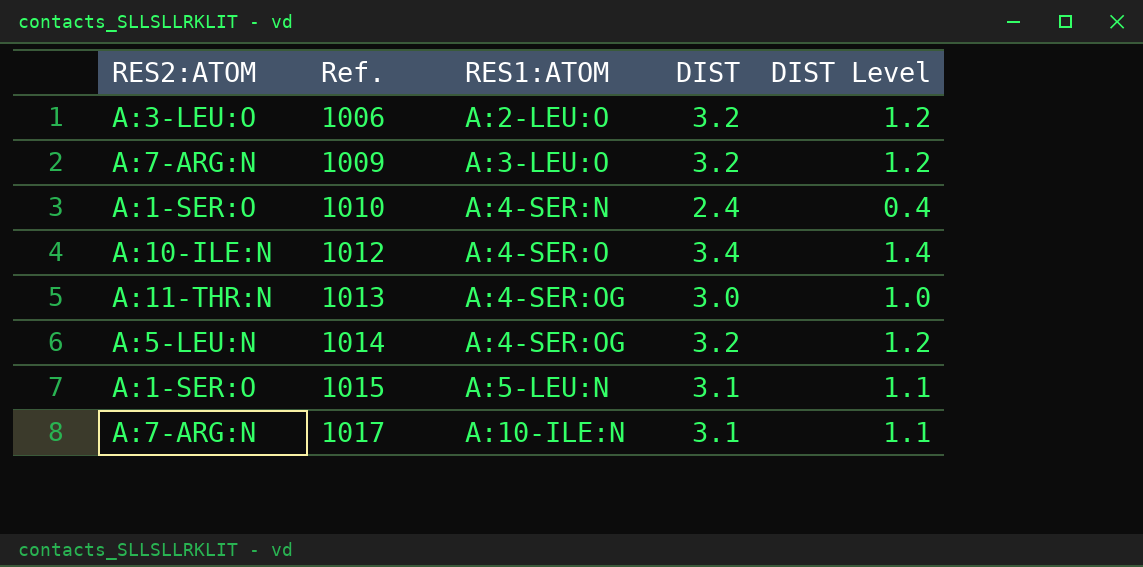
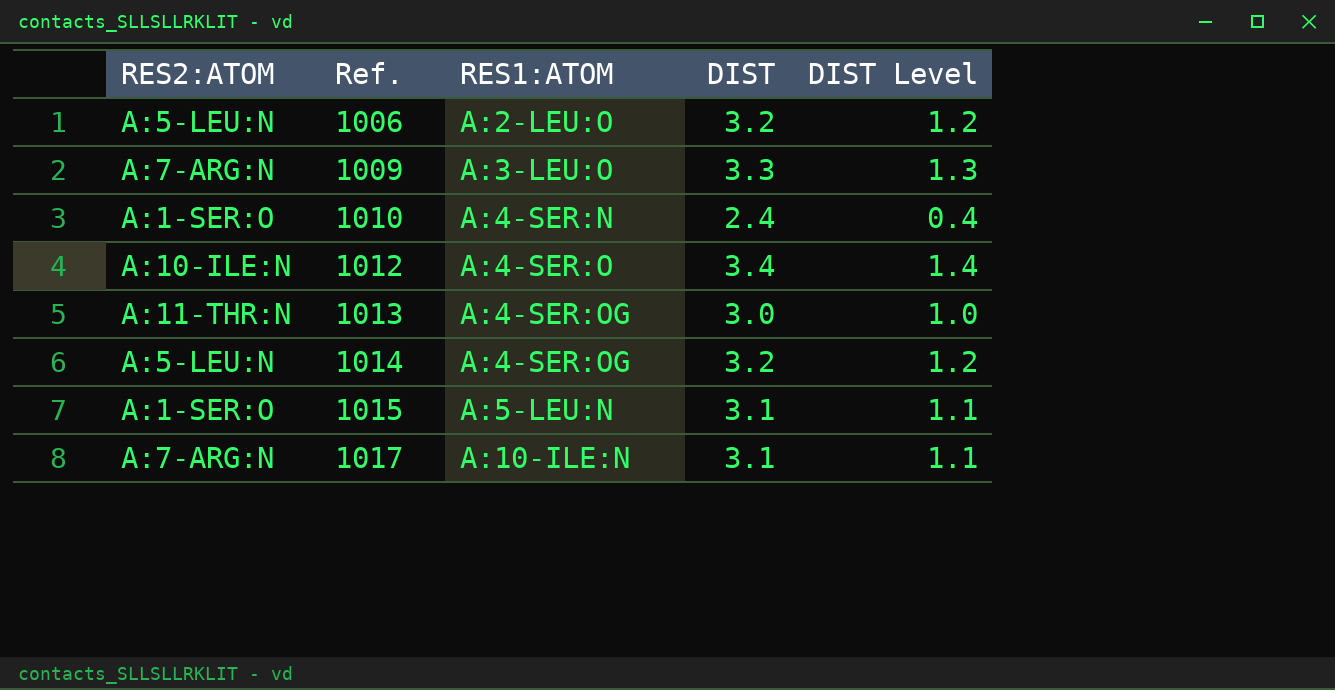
1006 | RES2:ATOM: A:3-LEU:O -> A:5-LEU:N
1009 | DIST: 3.2 -> 3.3
1009 | DIST Level: 1.2 -> 1.3

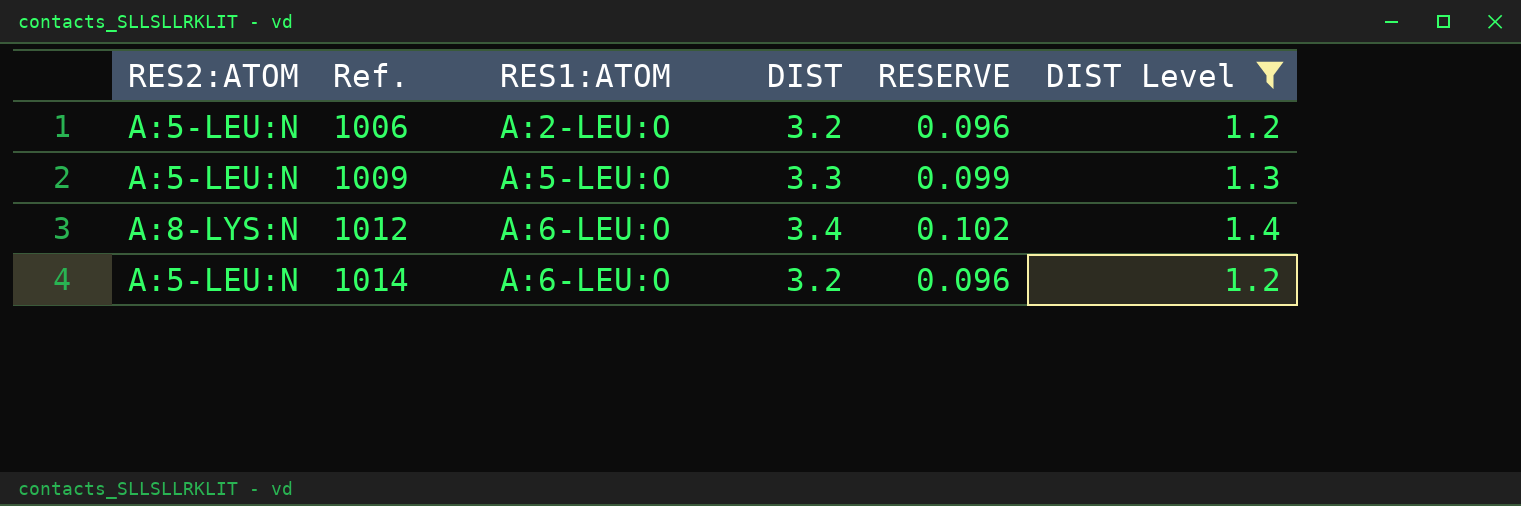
filter: none -> DIST Level >= 1.2
column RESERVE | formula: none -> [DIST] * 0.03
1009 | RES2:ATOM: A:7-ARG:N -> A:5-LEU:N
1009 | RES1:ATOM: A:3-LEU:O -> A:5-LEU:O
1012 | RES2:ATOM: A:10-ILE:N -> A:8-LYS:N
1012 | RES1:ATOM: A:4-SER:O -> A:6-LEU:O
1014 | RES1:ATOM: A:4-SER:OG -> A:6-LEU:O

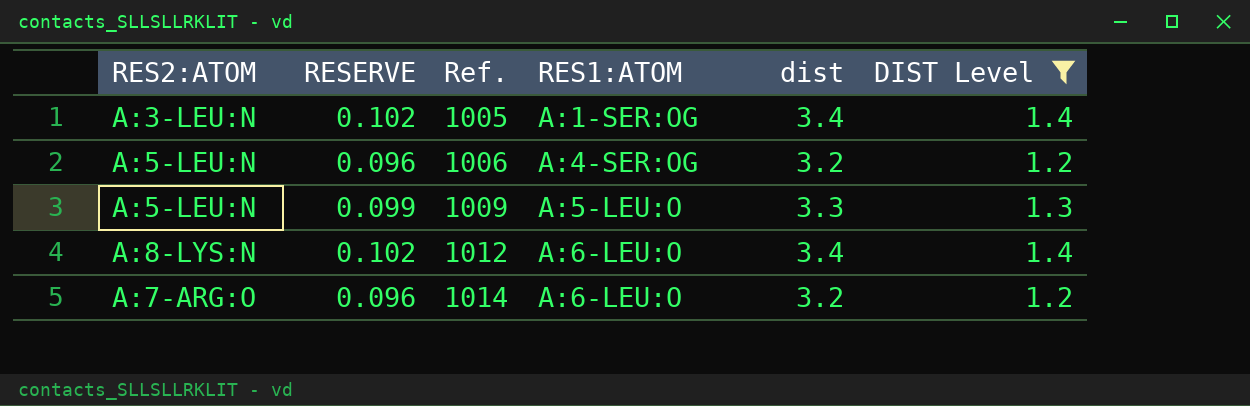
column RESERVE | position: 5 -> 2
column name: DIST -> dist
row 1005: none -> A:3-LEU:N | 0.102 | A:1-SER:OG | 3.4 | 1.4
1006 | RES1:ATOM: A:2-LEU:O -> A:4-SER:OG
1014 | RES2:ATOM: A:5-LEU:N -> A:7-ARG:O

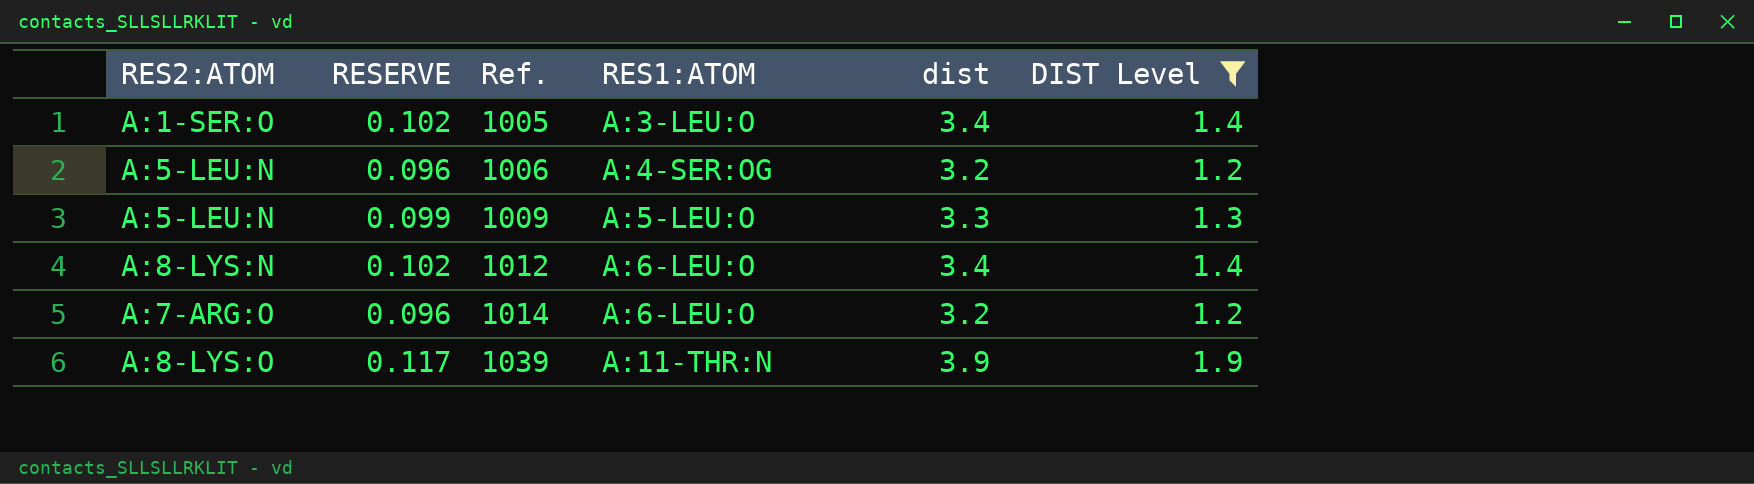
1005 | RES2:ATOM: A:3-LEU:N -> A:1-SER:O
1005 | RES1:ATOM: A:1-SER:OG -> A:3-LEU:O
row 1039: none -> A:8-LYS:O | 0.117 | A:11-THR:N | 3.9 | 1.9

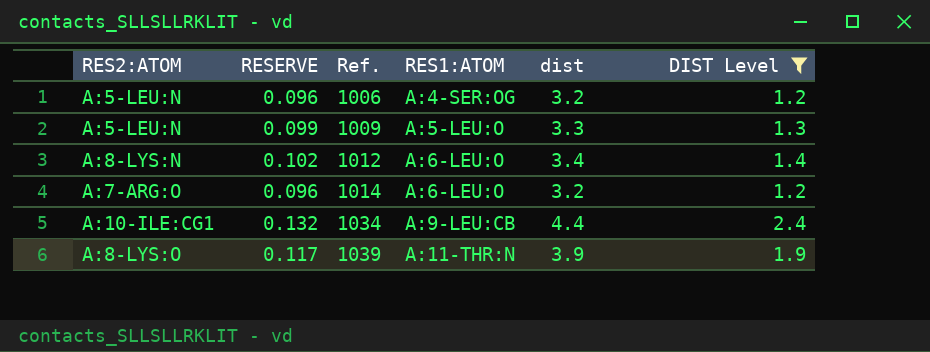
row 1005: A:1-SER:O | 0.102 | A:3-LEU:O | 3.4 | 1.4 -> none
row 1034: none -> A:10-ILE:CG1 | 0.132 | A:9-LEU:CB | 4.4 | 2.4

